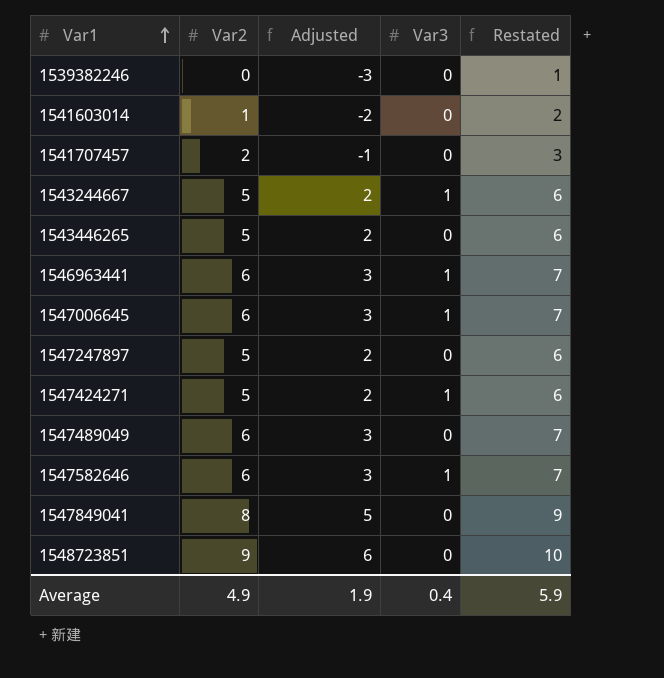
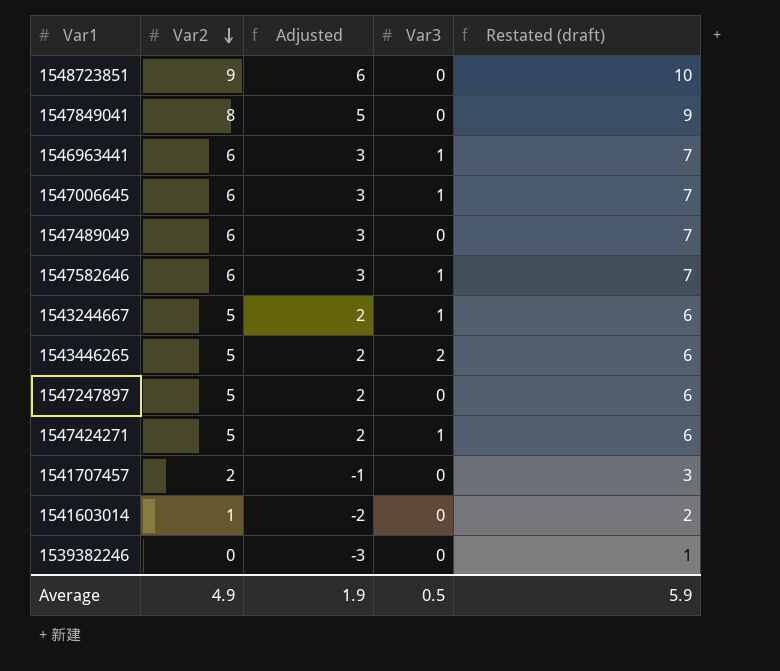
row order: Var1 ascending -> Var2 descending
column name: Restated -> Restated (draft)
1543446265 | Var3: 0 -> 2
Average | Var3: 0.4 -> 0.5

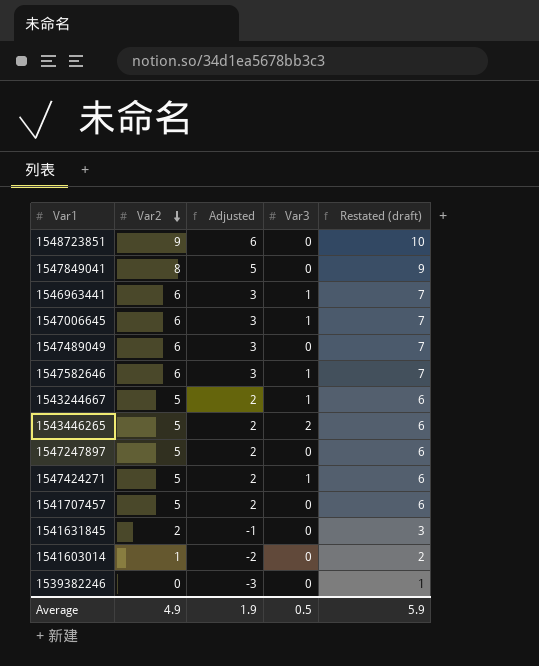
1541707457 | Var2: 2 -> 5
1541707457 | Adjusted: -1 -> 2
1541707457 | Restated (draft): 3 -> 6
row 1541631845: none -> 2 | -1 | 0 | 3

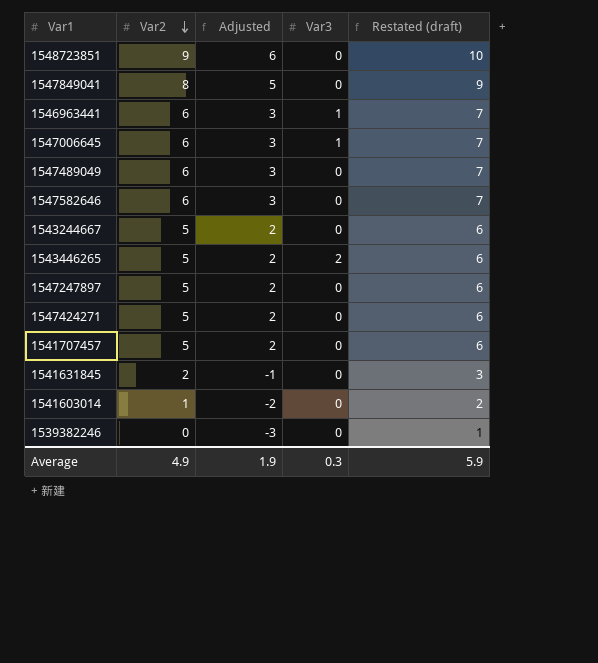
1547582646 | Var3: 1 -> 0
1543244667 | Var3: 1 -> 0
1547424271 | Var3: 1 -> 0
Average | Var3: 0.5 -> 0.3

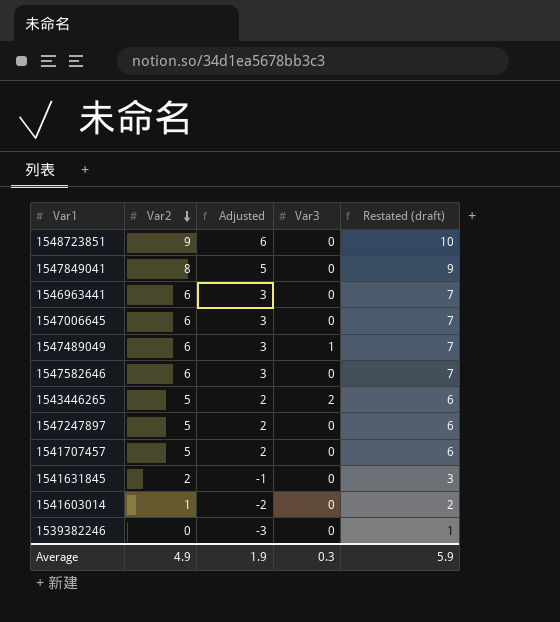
row 1543244667: 5 | 2 | 0 | 6 -> none
row 1547424271: 5 | 2 | 0 | 6 -> none
1546963441 | Var3: 1 -> 0
1547006645 | Var3: 1 -> 0
1547489049 | Var3: 0 -> 1

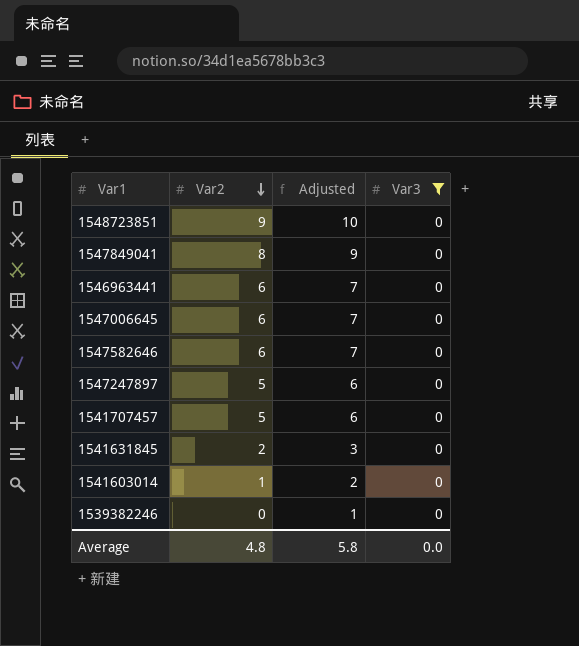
filter: none -> Var3 = 0
column Restated (draft) | formula: [Var2] + 1 -> none
column Adjusted | formula: [Var2] - 3 -> [Var2] + 1
Average | Var2: 4.9 -> 4.8
Average | Adjusted: 1.9 -> 5.8
Average | Var3: 0.3 -> 0.0

